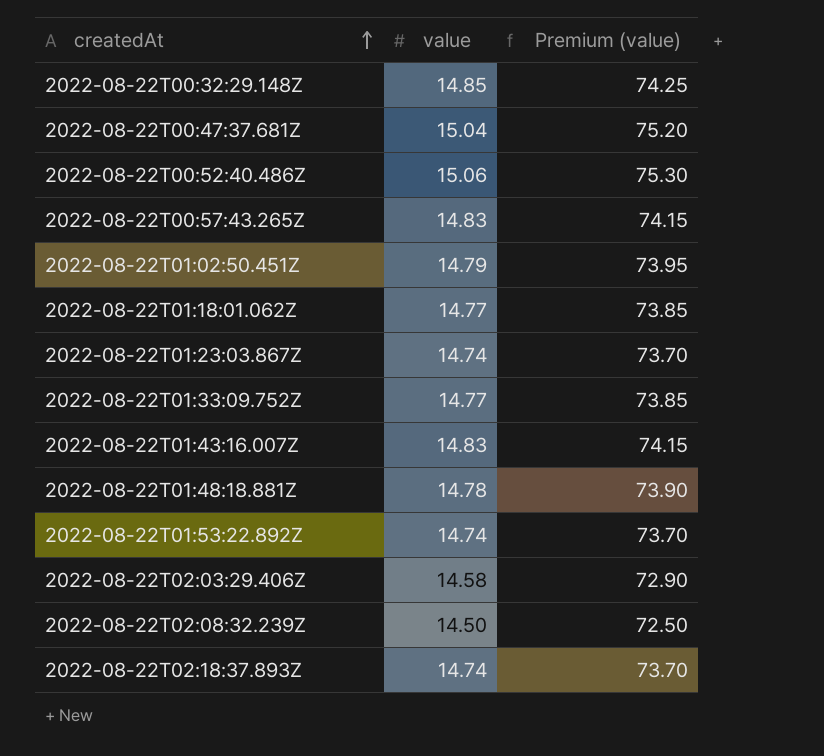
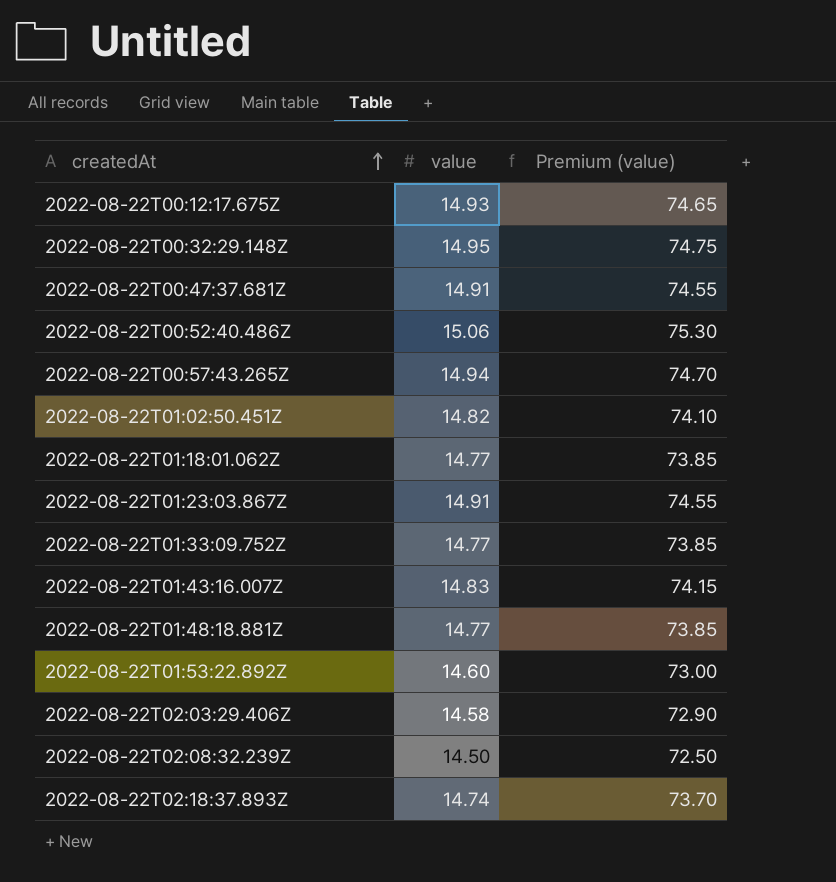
row 2022-08-22T00:12:17.675Z: none -> 14.93 | 74.65
2022-08-22T00:32:29.148Z | value: 14.85 -> 14.95
2022-08-22T00:32:29.148Z | Premium (value): 74.25 -> 74.75
2022-08-22T00:47:37.681Z | value: 15.04 -> 14.91
2022-08-22T00:47:37.681Z | Premium (value): 75.20 -> 74.55
2022-08-22T00:57:43.265Z | value: 14.83 -> 14.94
2022-08-22T00:57:43.265Z | Premium (value): 74.15 -> 74.70
2022-08-22T01:02:50.451Z | value: 14.79 -> 14.82
2022-08-22T01:02:50.451Z | Premium (value): 73.95 -> 74.10
2022-08-22T01:23:03.867Z | value: 14.74 -> 14.91
2022-08-22T01:23:03.867Z | Premium (value): 73.70 -> 74.55
2022-08-22T01:48:18.881Z | value: 14.78 -> 14.77
2022-08-22T01:48:18.881Z | Premium (value): 73.90 -> 73.85
2022-08-22T01:53:22.892Z | value: 14.74 -> 14.60
2022-08-22T01:53:22.892Z | Premium (value): 73.70 -> 73.00

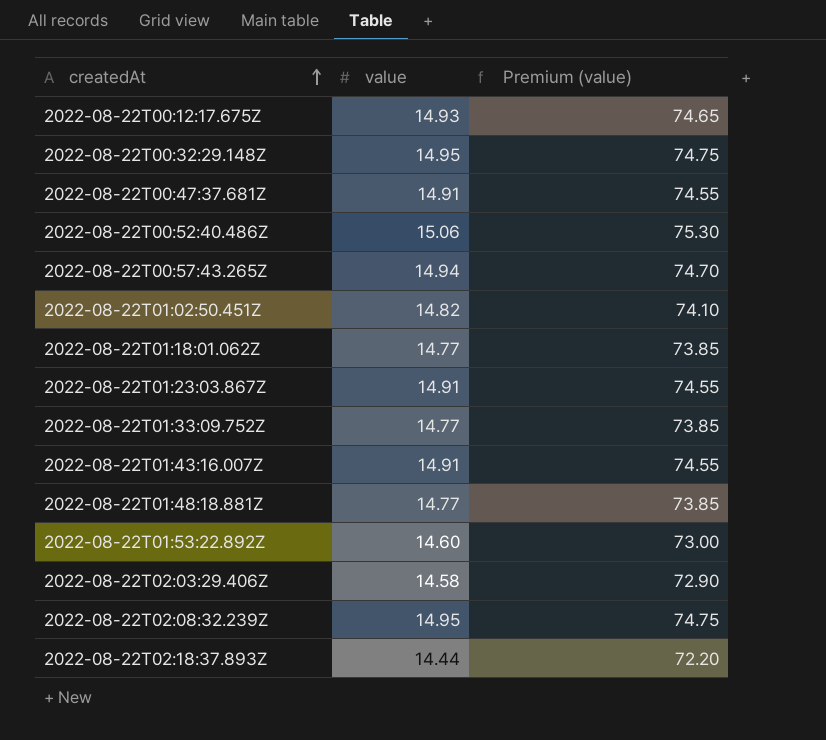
2022-08-22T01:43:16.007Z | value: 14.83 -> 14.91
2022-08-22T01:43:16.007Z | Premium (value): 74.15 -> 74.55
2022-08-22T02:08:32.239Z | value: 14.50 -> 14.95
2022-08-22T02:08:32.239Z | Premium (value): 72.50 -> 74.75
2022-08-22T02:18:37.893Z | value: 14.74 -> 14.44
2022-08-22T02:18:37.893Z | Premium (value): 73.70 -> 72.20

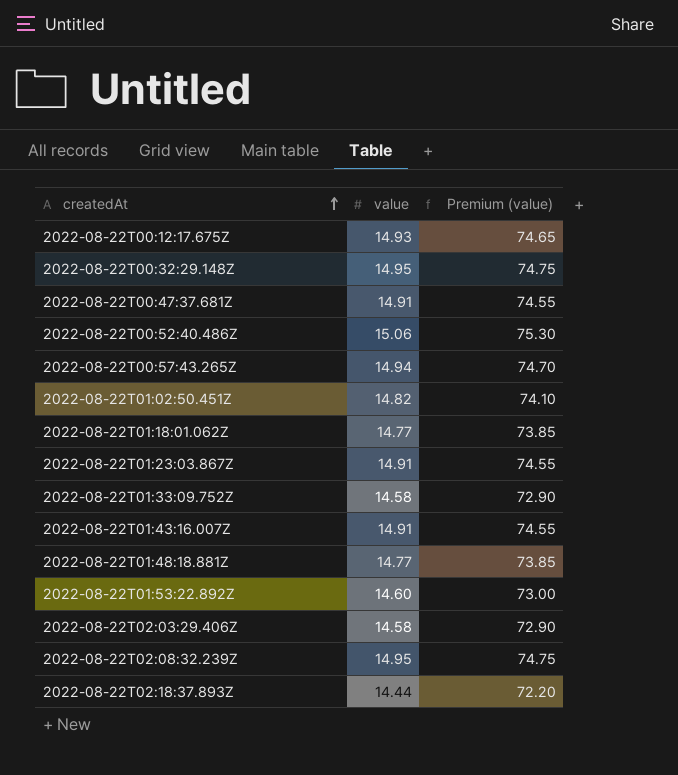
2022-08-22T01:33:09.752Z | value: 14.77 -> 14.58
2022-08-22T01:33:09.752Z | Premium (value): 73.85 -> 72.90

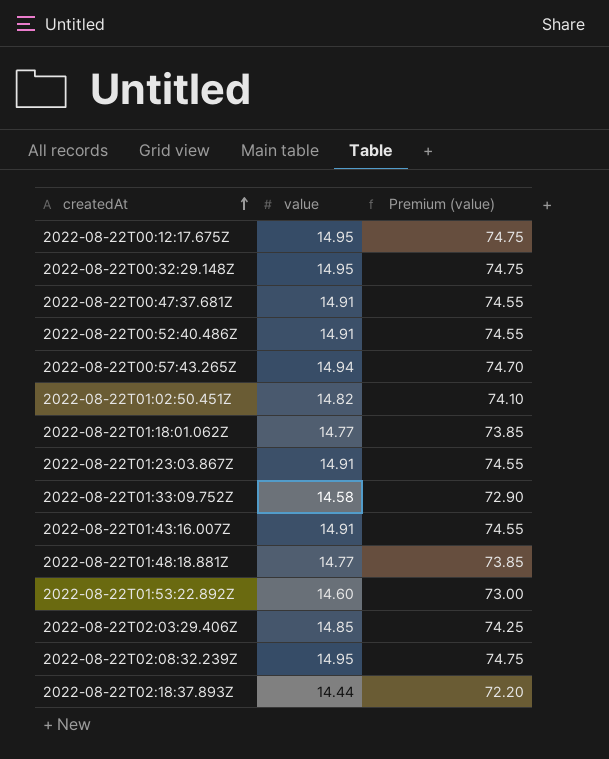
2022-08-22T00:12:17.675Z | value: 14.93 -> 14.95
2022-08-22T00:12:17.675Z | Premium (value): 74.65 -> 74.75
2022-08-22T00:52:40.486Z | value: 15.06 -> 14.91
2022-08-22T00:52:40.486Z | Premium (value): 75.30 -> 74.55
2022-08-22T02:03:29.406Z | value: 14.58 -> 14.85
2022-08-22T02:03:29.406Z | Premium (value): 72.90 -> 74.25

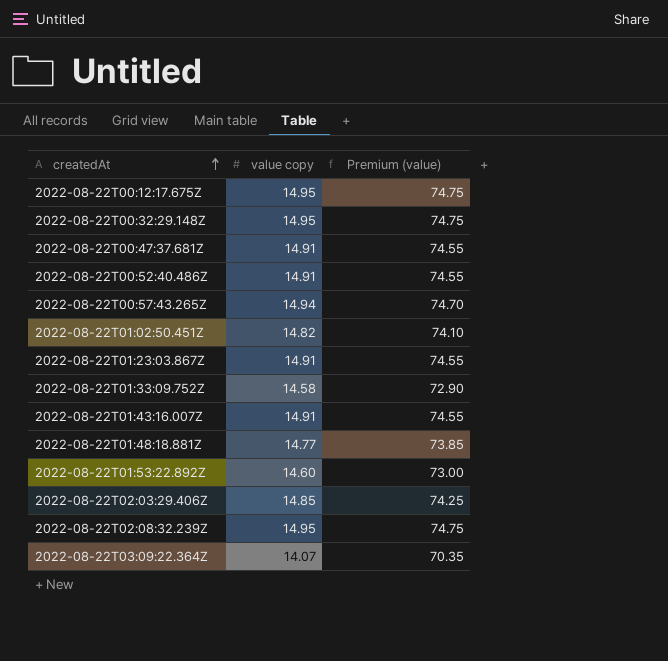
column name: value -> value copy
row 2022-08-22T01:18:01.062Z: 14.77 | 73.85 -> none
row 2022-08-22T02:18:37.893Z: 14.44 | 72.20 -> none
row 2022-08-22T03:09:22.364Z: none -> 14.07 | 70.35

